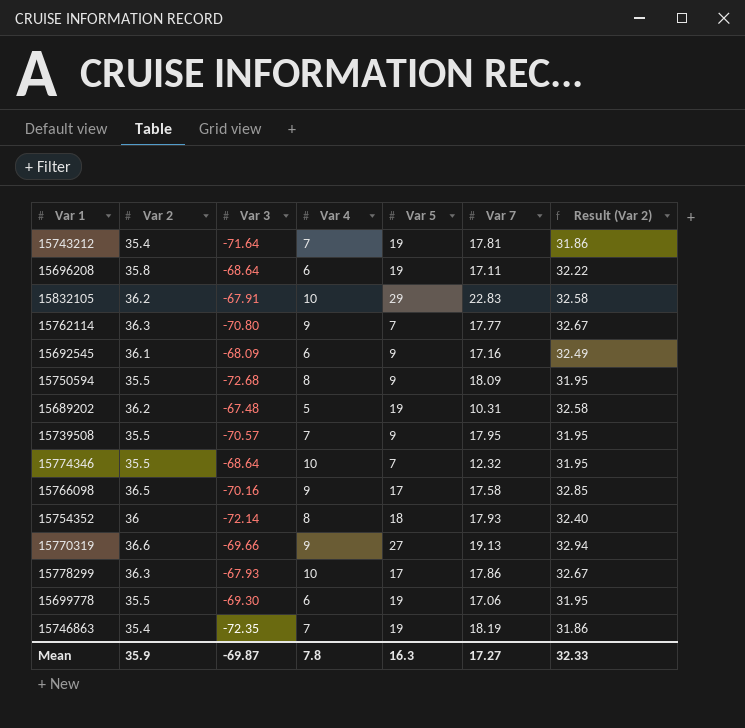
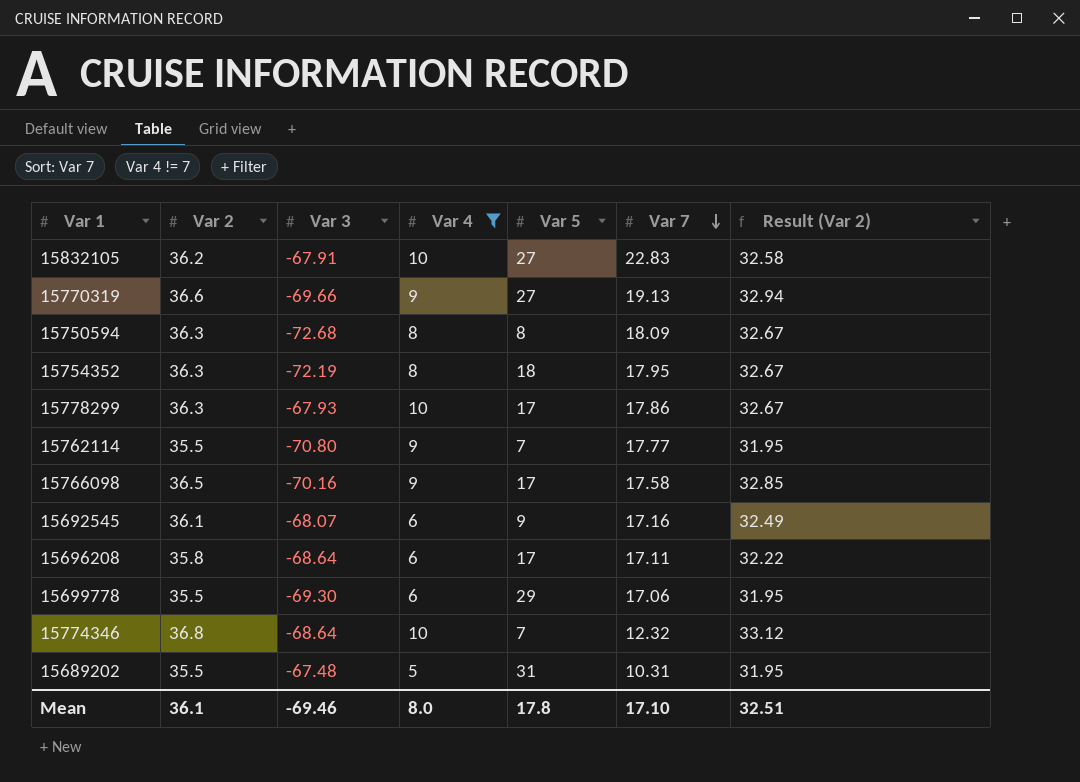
filter: none -> Var 4 != 7
row order: none -> Var 7 descending
15832105 | Var 5: 29 -> 27
15750594 | Var 2: 35.5 -> 36.3
15750594 | Var 5: 9 -> 8
15750594 | Result (Var 2): 31.95 -> 32.67
15754352 | Var 2: 36 -> 36.3
15754352 | Var 3: -72.14 -> -72.19
15754352 | Var 7: 17.93 -> 17.95
15754352 | Result (Var 2): 32.40 -> 32.67
15762114 | Var 2: 36.3 -> 35.5
15762114 | Result (Var 2): 32.67 -> 31.95
15692545 | Var 3: -68.09 -> -68.07
15696208 | Var 5: 19 -> 17
15699778 | Var 5: 19 -> 29
15774346 | Var 2: 35.5 -> 36.8
15774346 | Result (Var 2): 31.95 -> 33.12
15689202 | Var 2: 36.2 -> 35.5
15689202 | Var 5: 19 -> 31
15689202 | Result (Var 2): 32.58 -> 31.95
Mean | Var 2: 35.9 -> 36.1
Mean | Var 3: -69.87 -> -69.46
Mean | Var 4: 7.8 -> 8.0
Mean | Var 5: 16.3 -> 17.8
Mean | Var 7: 17.27 -> 17.10
Mean | Result (Var 2): 32.33 -> 32.51

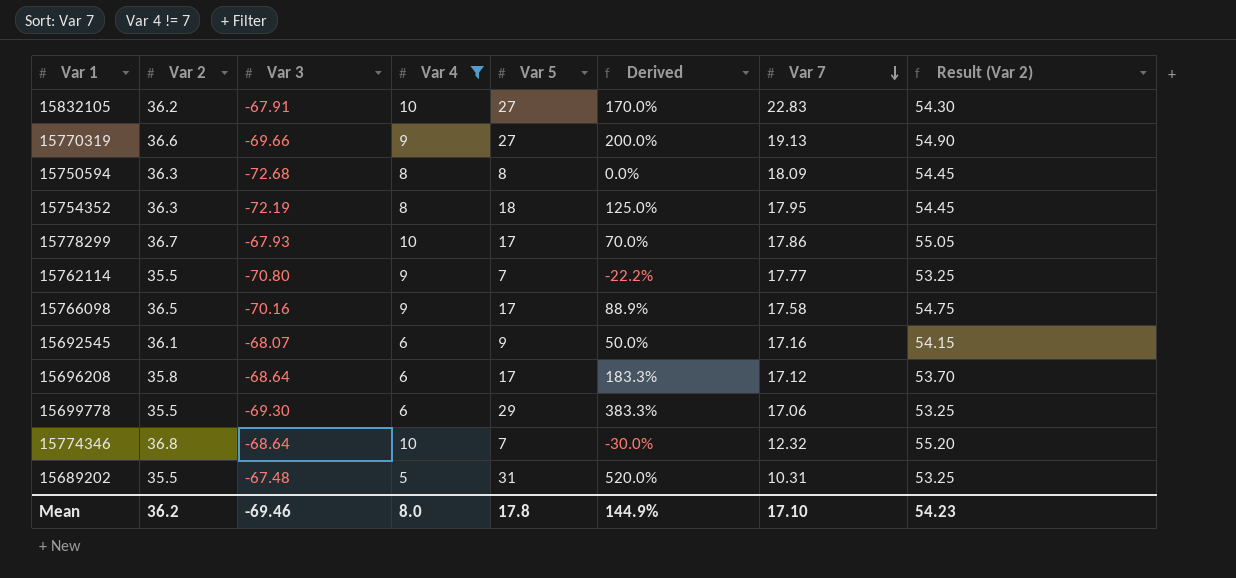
column Derived | formula: none -> ([Var 5] - [Var 4]) / [Var 4]
column Result (Var 2) | formula: [Var 2] * 0.9 -> [Var 2] * 1.5
15778299 | Var 2: 36.3 -> 36.7
15696208 | Var 7: 17.11 -> 17.12
Mean | Var 2: 36.1 -> 36.2
Mean | Result (Var 2): 32.51 -> 54.23

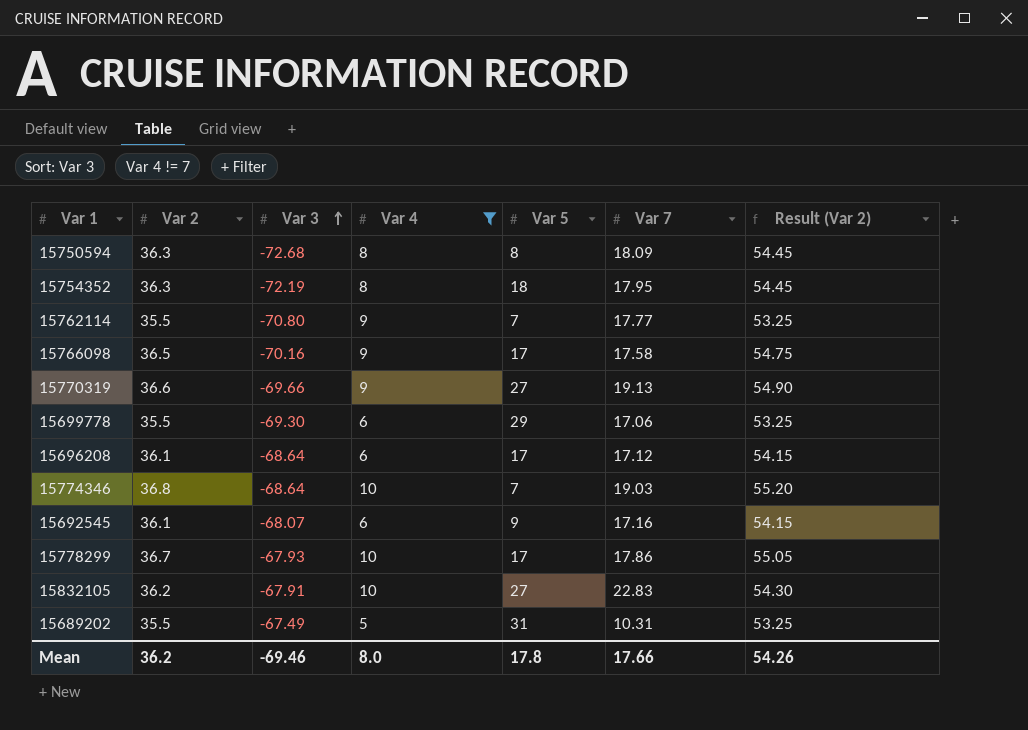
row order: Var 7 descending -> Var 3 ascending
column Derived | formula: ([Var 5] - [Var 4]) / [Var 4] -> none
15696208 | Var 2: 35.8 -> 36.1
15696208 | Result (Var 2): 53.70 -> 54.15
15774346 | Var 7: 12.32 -> 19.03
15689202 | Var 3: -67.48 -> -67.49
Mean | Var 7: 17.10 -> 17.66
Mean | Result (Var 2): 54.23 -> 54.26

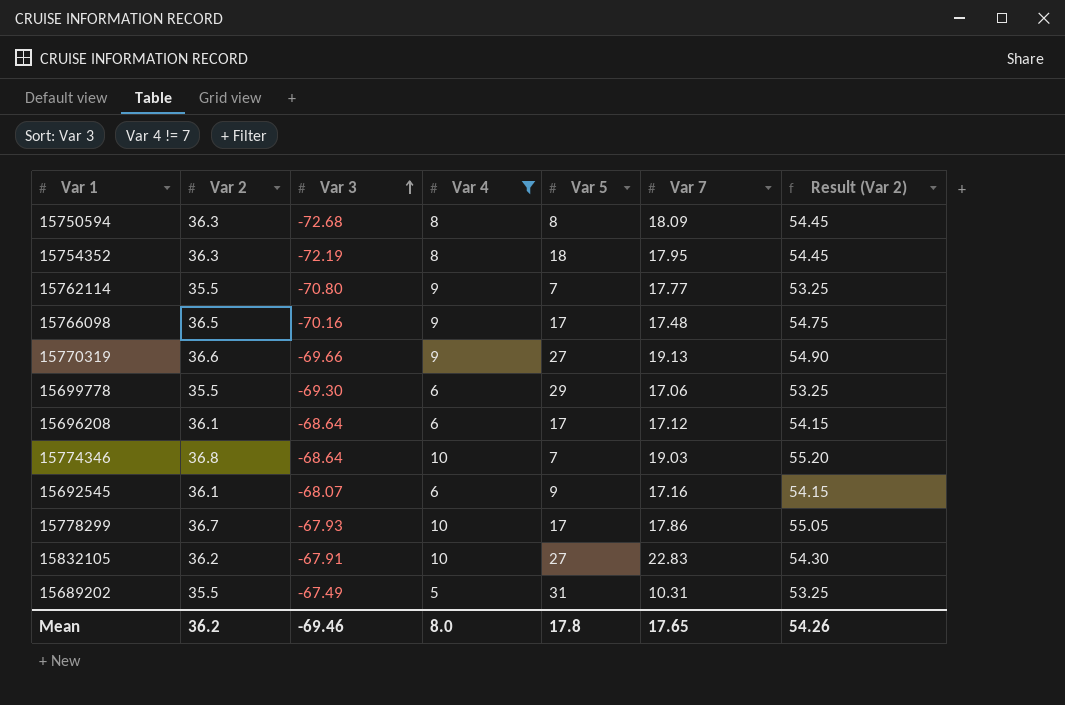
15766098 | Var 7: 17.58 -> 17.48
Mean | Var 7: 17.66 -> 17.65

